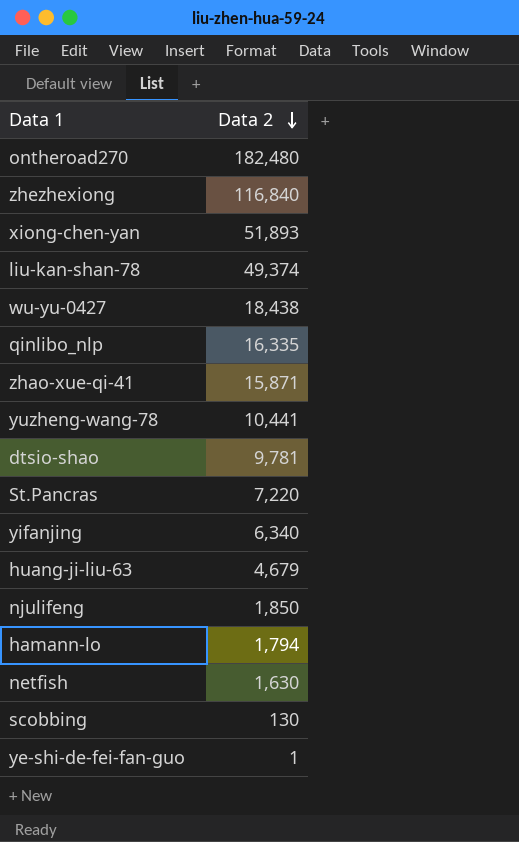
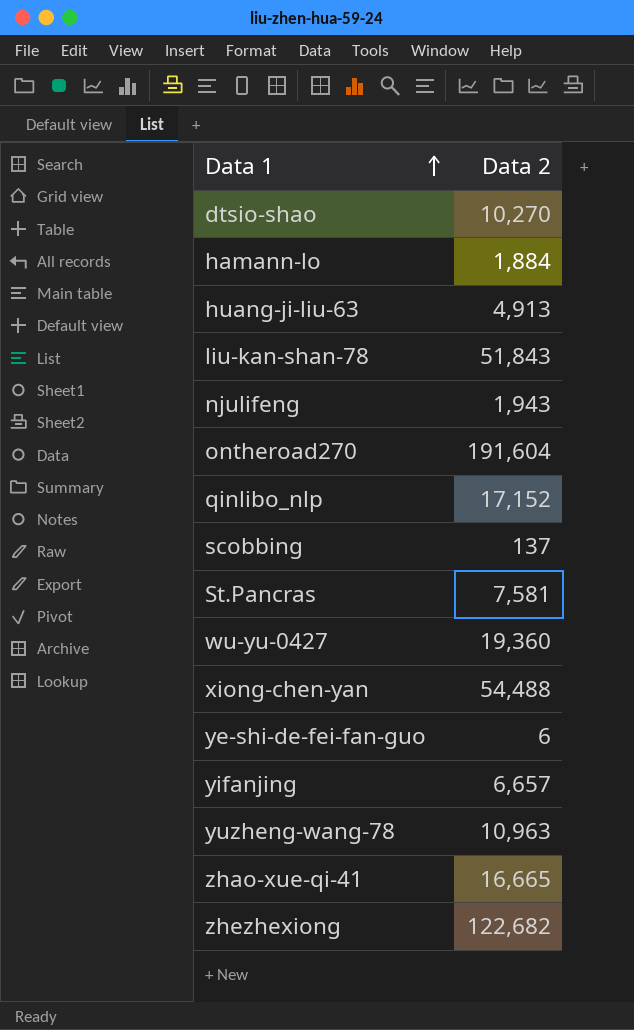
row order: Data 2 descending -> Data 1 ascending
row netfish: 1,630 -> none
dtsio-shao | Data 2: 9,781 -> 10,270
hamann-lo | Data 2: 1,794 -> 1,884
huang-ji-liu-63 | Data 2: 4,679 -> 4,913
liu-kan-shan-78 | Data 2: 49,374 -> 51,843
njulifeng | Data 2: 1,850 -> 1,943
ontheroad270 | Data 2: 182,480 -> 191,604
qinlibo_nlp | Data 2: 16,335 -> 17,152
scobbing | Data 2: 130 -> 137
St.Pancras | Data 2: 7,220 -> 7,581
wu-yu-0427 | Data 2: 18,438 -> 19,360
xiong-chen-yan | Data 2: 51,893 -> 54,488
ye-shi-de-fei-fan-guo | Data 2: 1 -> 6
yifanjing | Data 2: 6,340 -> 6,657
yuzheng-wang-78 | Data 2: 10,441 -> 10,963
zhao-xue-qi-41 | Data 2: 15,871 -> 16,665
zhezhexiong | Data 2: 116,840 -> 122,682

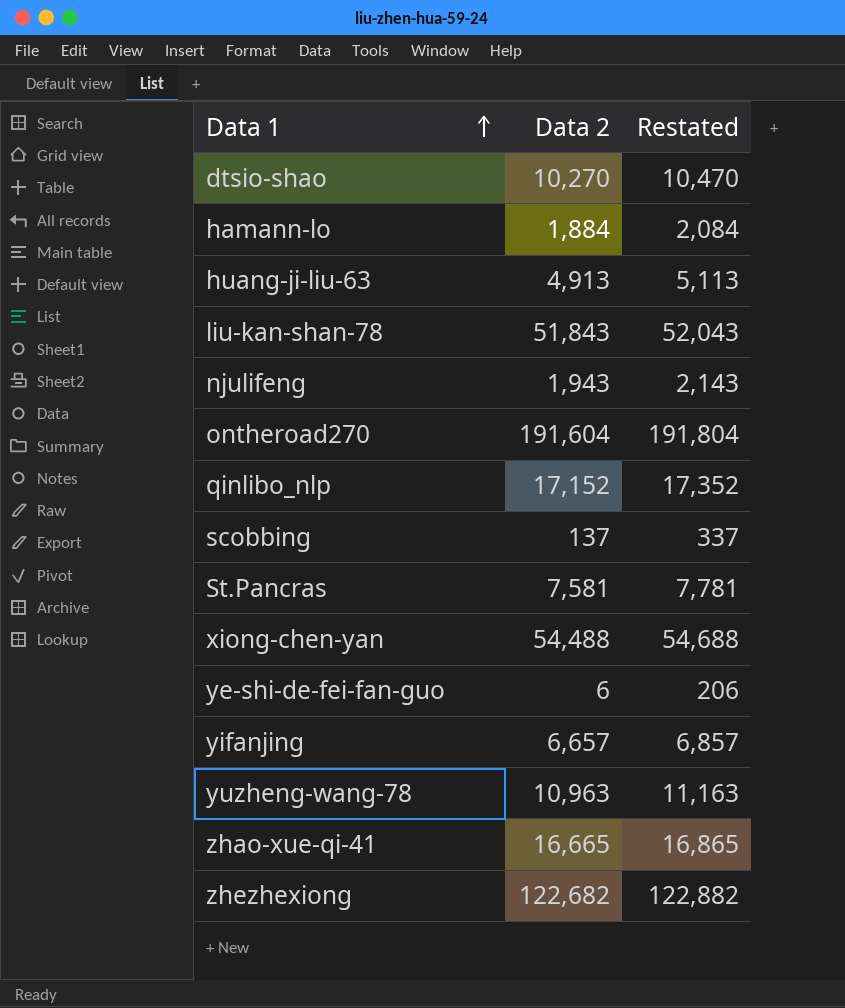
column Restated | formula: none -> [Data 2] + 200
row wu-yu-0427: 19,360 -> none

